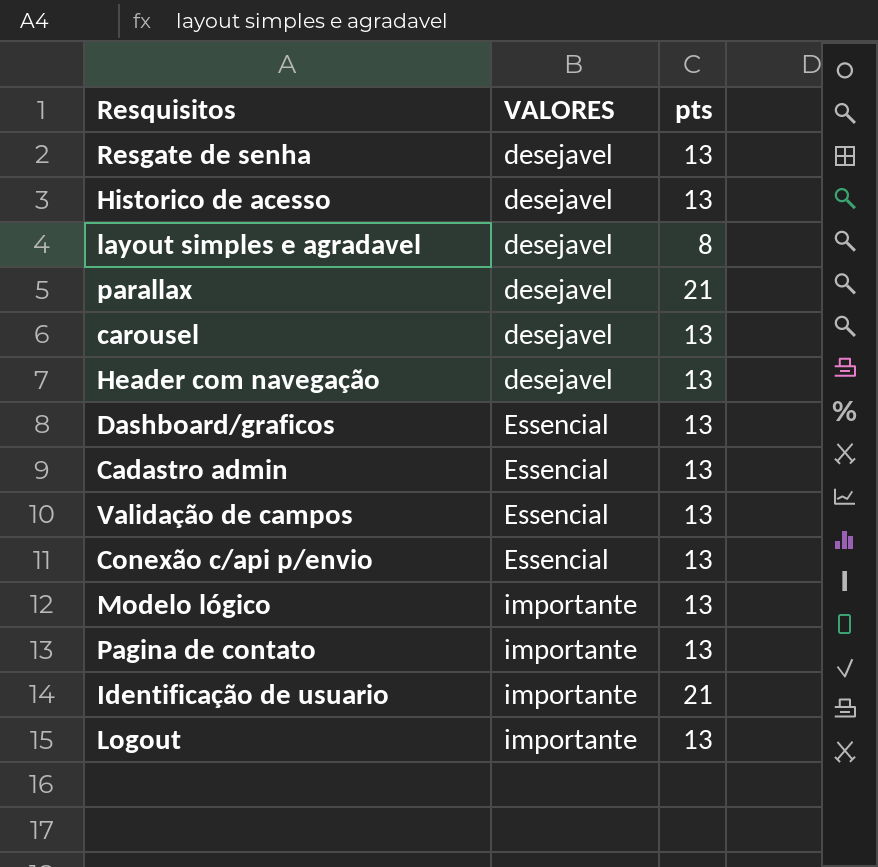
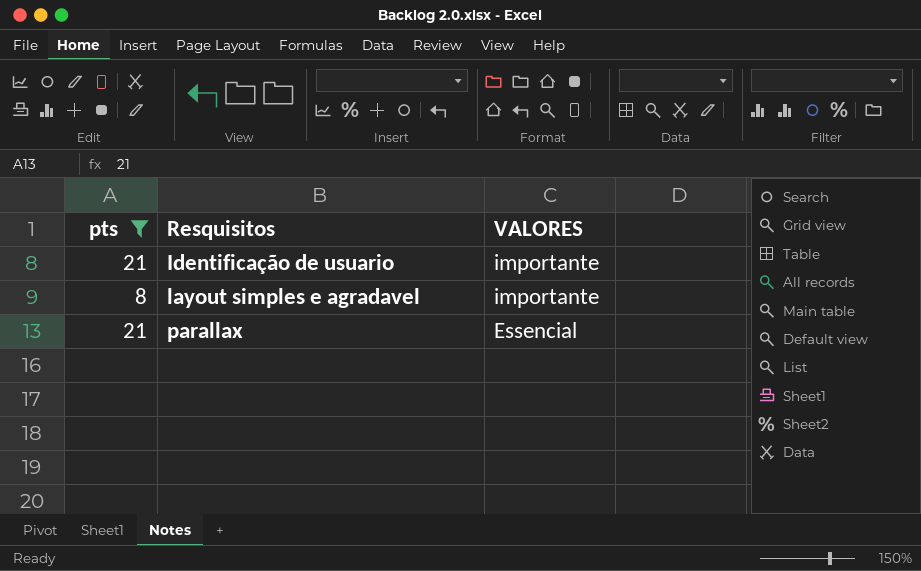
filter: none -> pts != 13
row order: VALORES ascending -> Resquisitos ascending
column pts | position: 3 -> 1
layout simples e agradavel | VALORES: desejavel -> importante
parallax | VALORES: desejavel -> Essencial

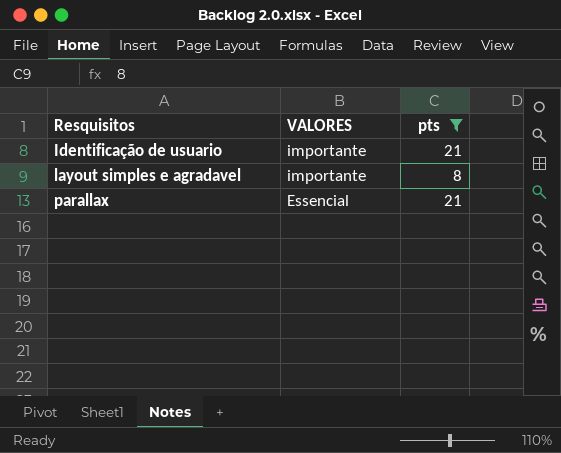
column pts | position: 1 -> 3

